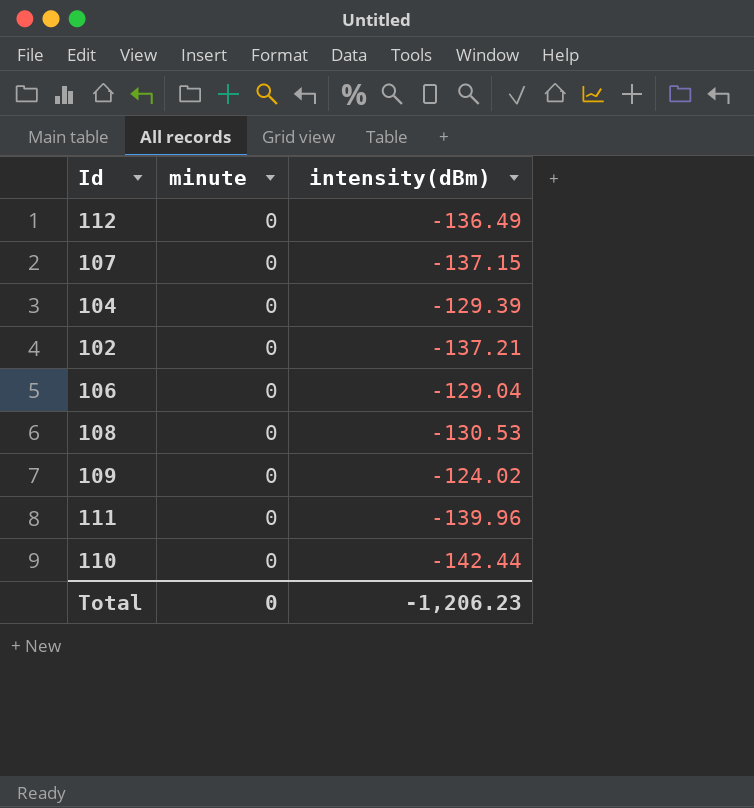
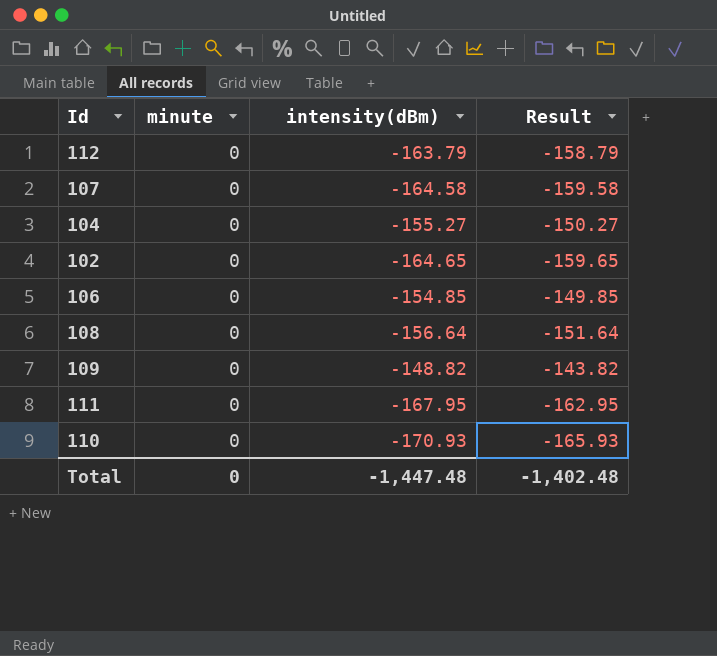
column Result | formula: none -> [intensity(dBm)] + 5
112 | intensity(dBm): -136.49 -> -163.79
107 | intensity(dBm): -137.15 -> -164.58
104 | intensity(dBm): -129.39 -> -155.27
102 | intensity(dBm): -137.21 -> -164.65
106 | intensity(dBm): -129.04 -> -154.85
108 | intensity(dBm): -130.53 -> -156.64
109 | intensity(dBm): -124.02 -> -148.82
111 | intensity(dBm): -139.96 -> -167.95
110 | intensity(dBm): -142.44 -> -170.93
Total | intensity(dBm): -1,206.23 -> -1,447.48

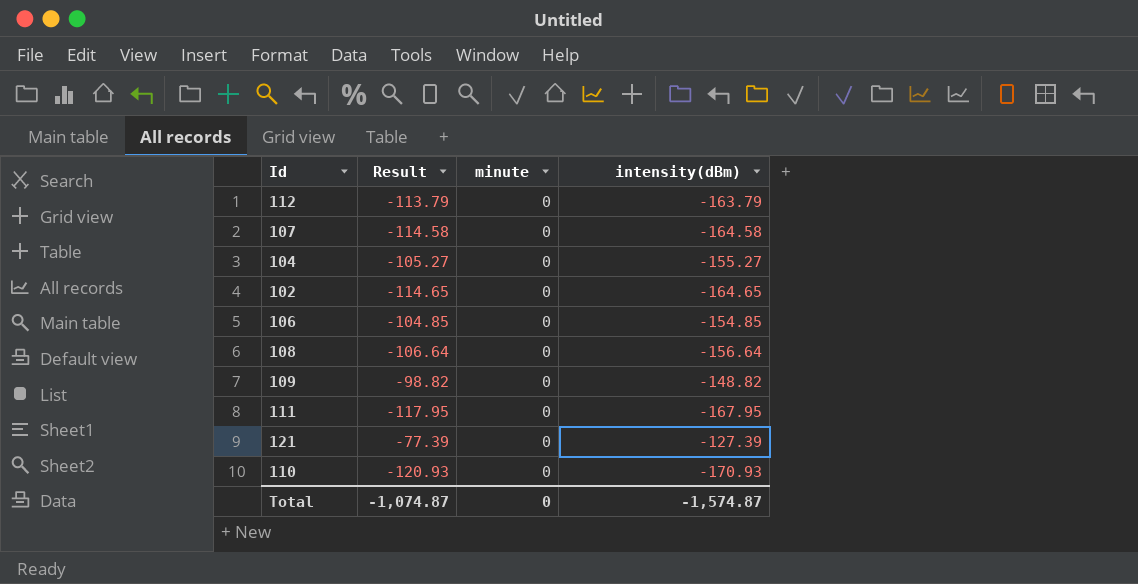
column Result | formula: [intensity(dBm)] + 5 -> [intensity(dBm)] + 50
column Result | position: 4 -> 2
row 121: none -> -77.39 | 0 | -127.39
Total | Result: -1,402.48 -> -1,074.87
Total | intensity(dBm): -1,447.48 -> -1,574.87

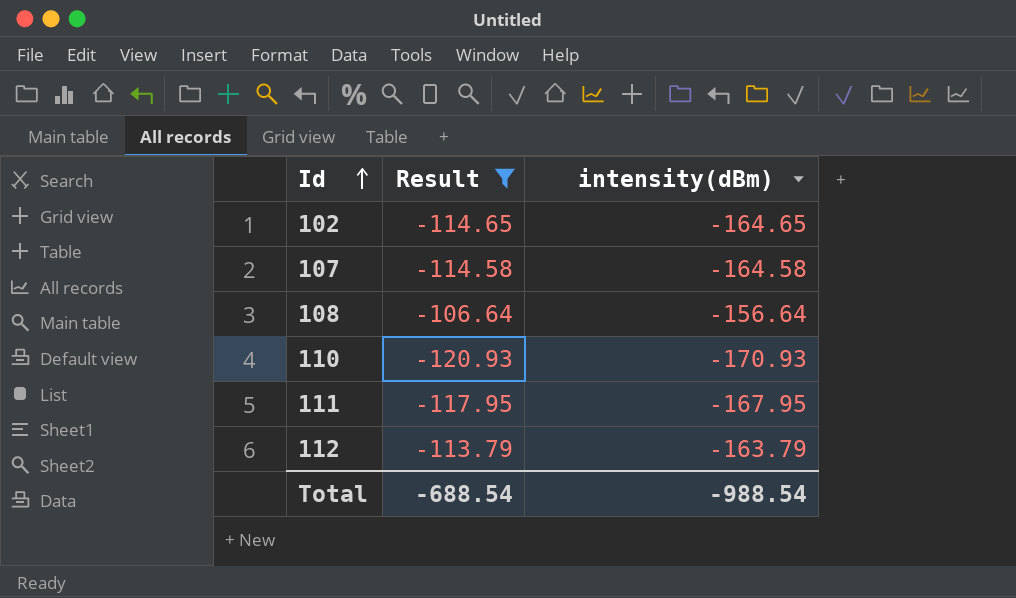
filter: none -> Result <= -106.64
row order: none -> Id ascending
column minute | position: 3 -> none
Total | Result: -1,074.87 -> -688.54
Total | intensity(dBm): -1,574.87 -> -988.54

